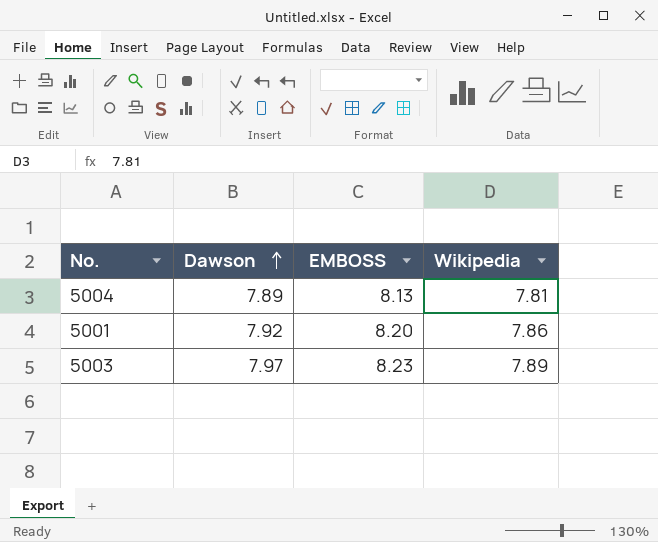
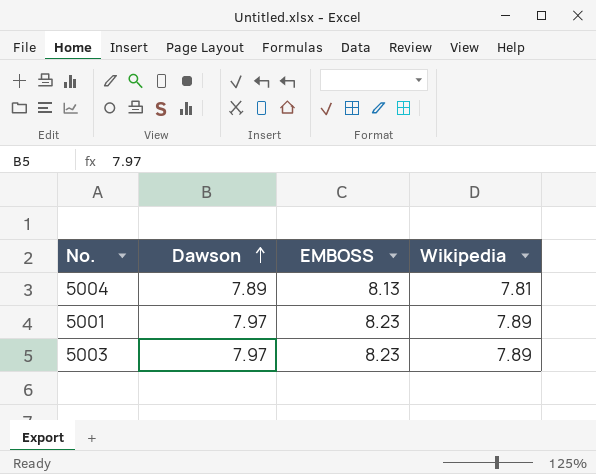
5001 | Dawson: 7.92 -> 7.97
5001 | EMBOSS: 8.20 -> 8.23
5001 | Wikipedia: 7.86 -> 7.89

